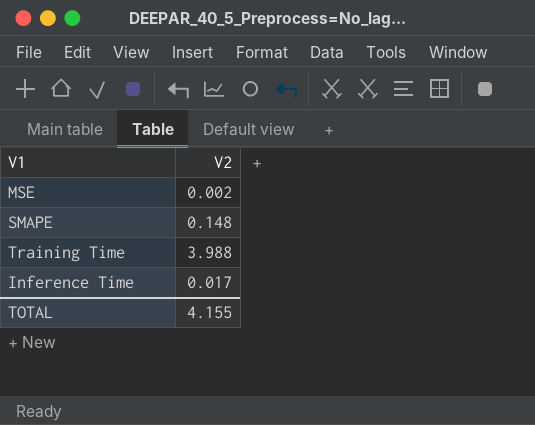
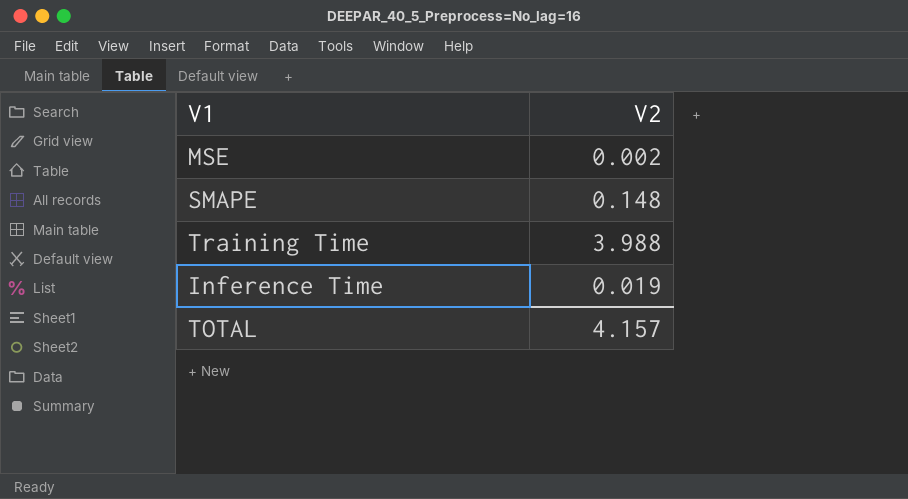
Inference Time | V2: 0.017 -> 0.019
TOTAL | V2: 4.155 -> 4.157

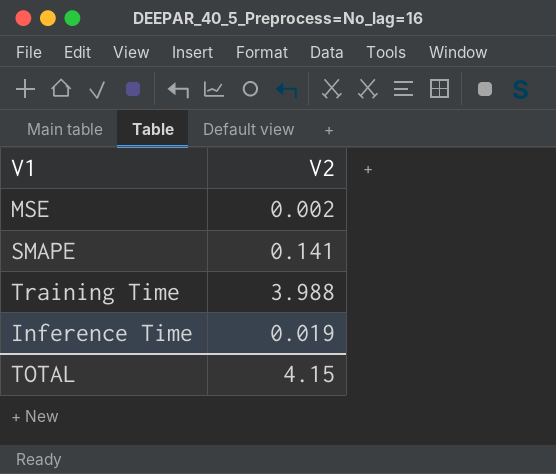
SMAPE | V2: 0.148 -> 0.141
TOTAL | V2: 4.157 -> 4.15

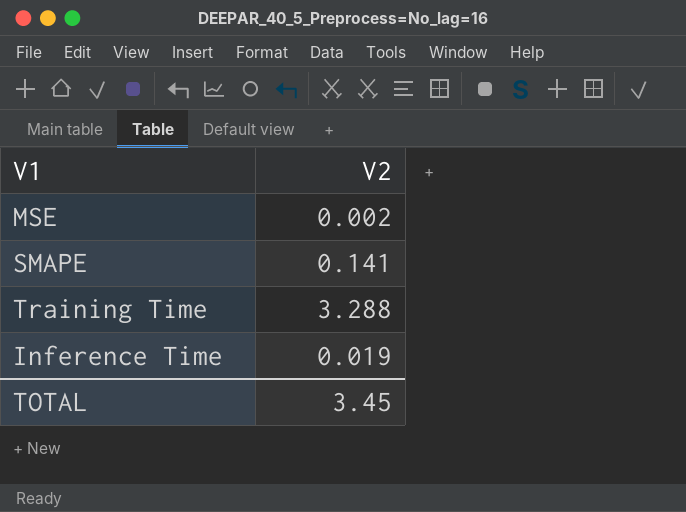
Training Time | V2: 3.988 -> 3.288
TOTAL | V2: 4.15 -> 3.45

